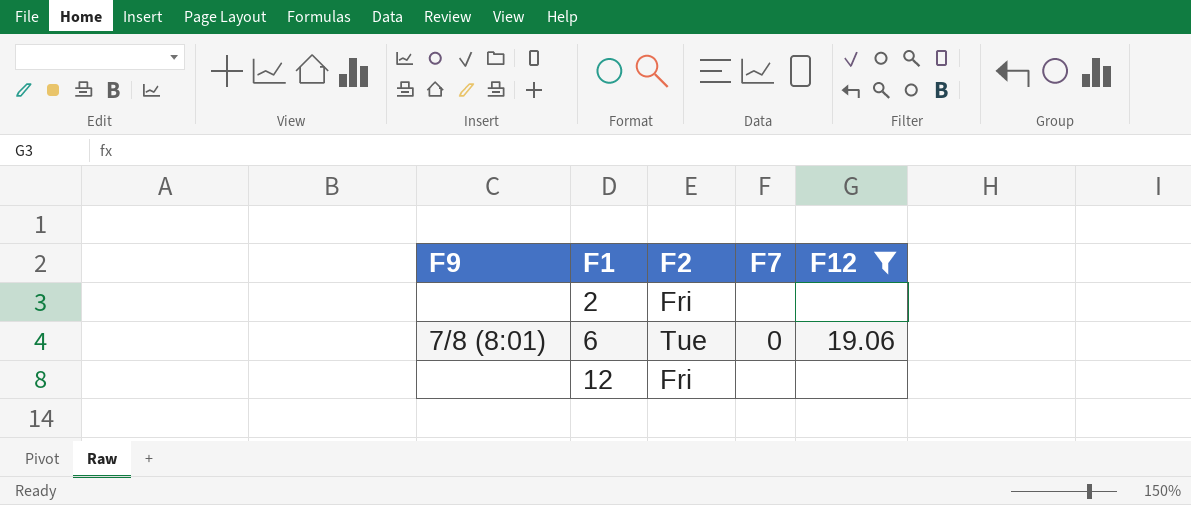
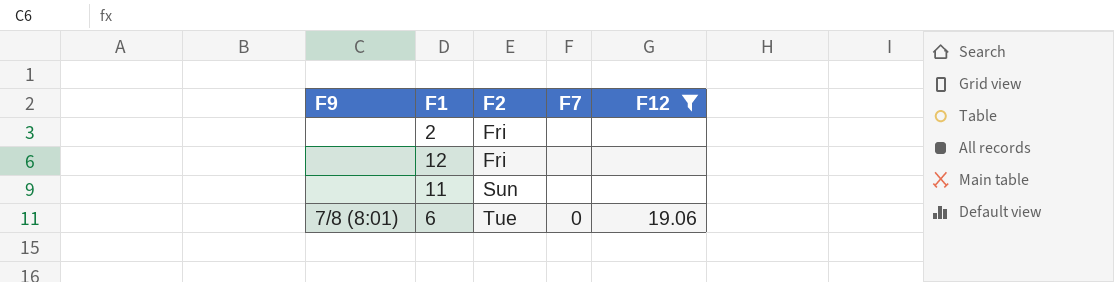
row order: F1 ascending -> F2 ascending
row 11: none -> none | Sun | none | none

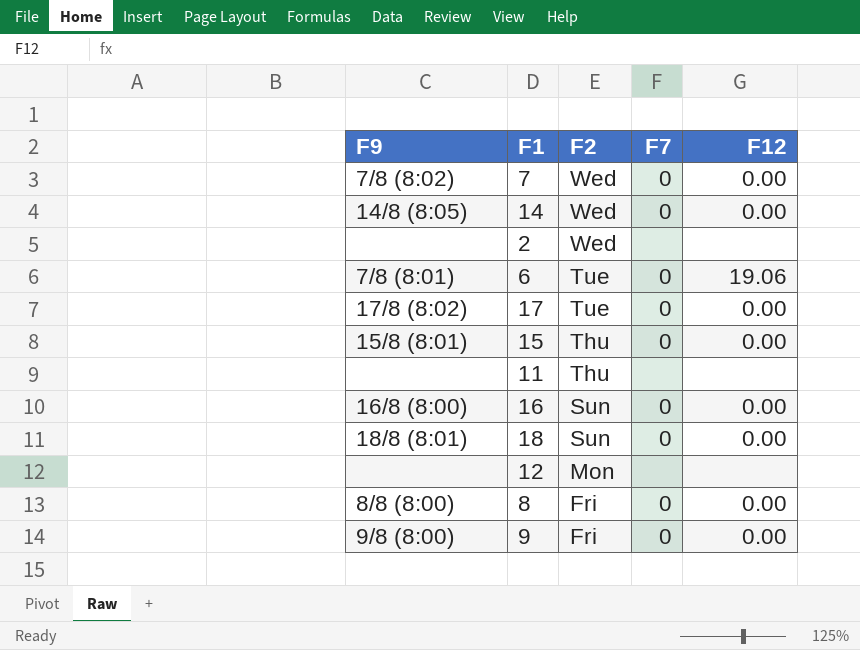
filter: F12 != 0.00 -> none
row order: F2 ascending -> F2 descending
2 | F2: Fri -> Wed
11 | F2: Sun -> Thu
12 | F2: Fri -> Mon

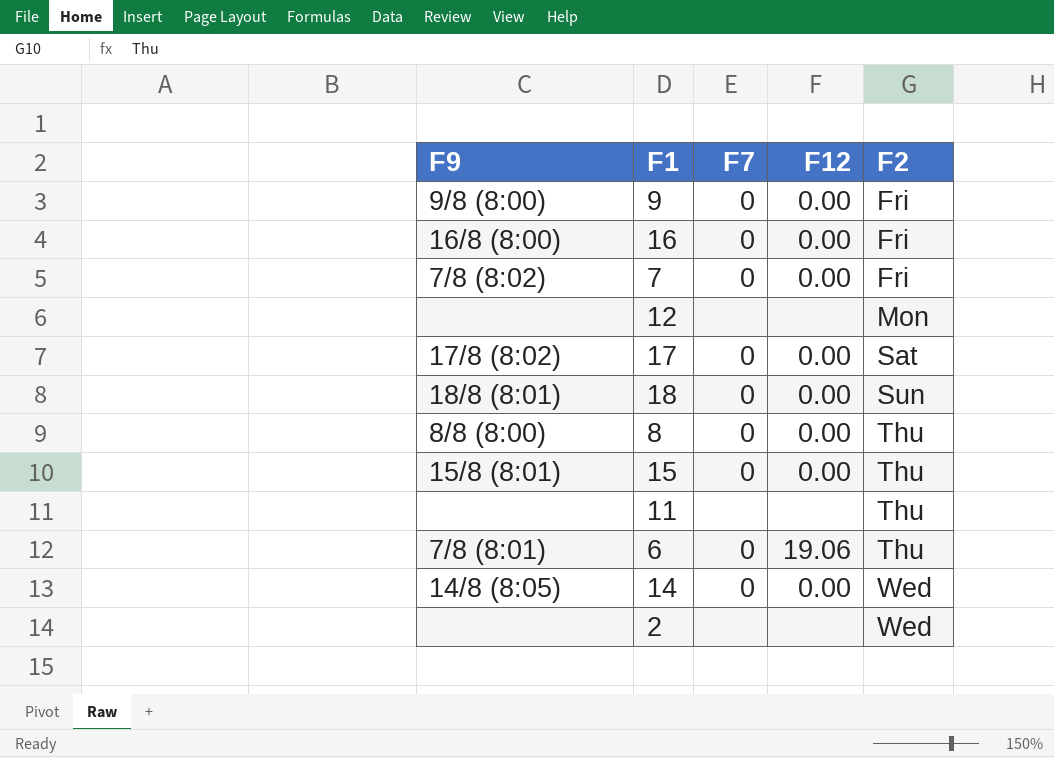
row order: F2 descending -> F2 ascending
column F2 | position: 3 -> 5
16 | F2: Sun -> Fri
7 | F2: Wed -> Fri
17 | F2: Tue -> Sat
8 | F2: Fri -> Thu
6 | F2: Tue -> Thu

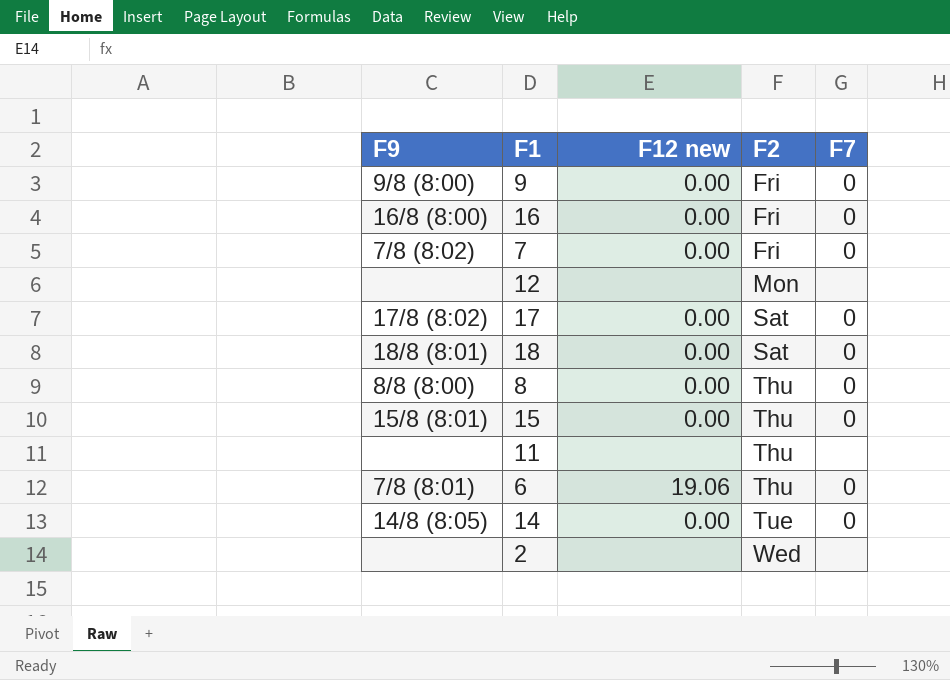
column name: F12 -> F12 new
column F7 | position: 3 -> 5
18 | F2: Sun -> Sat
14 | F2: Wed -> Tue

